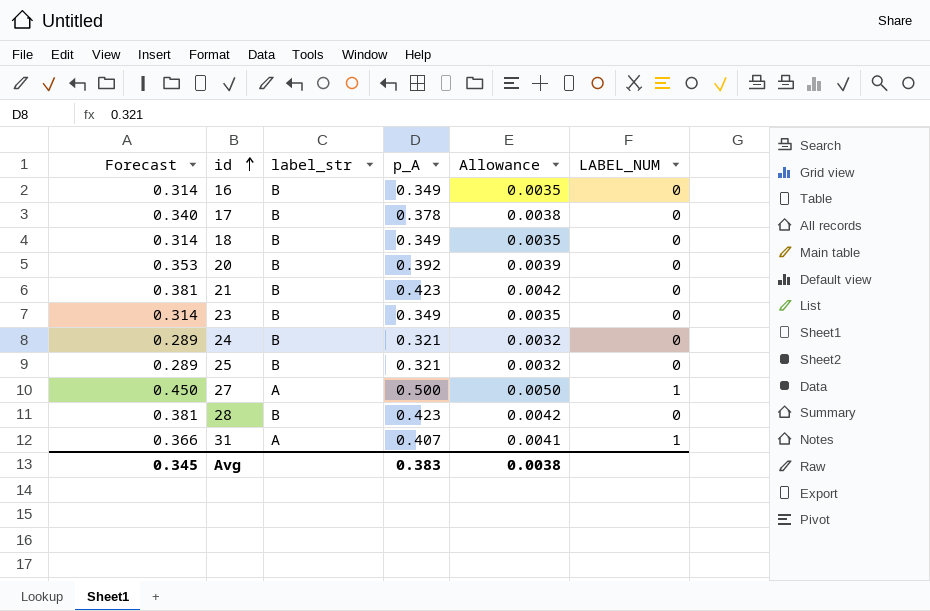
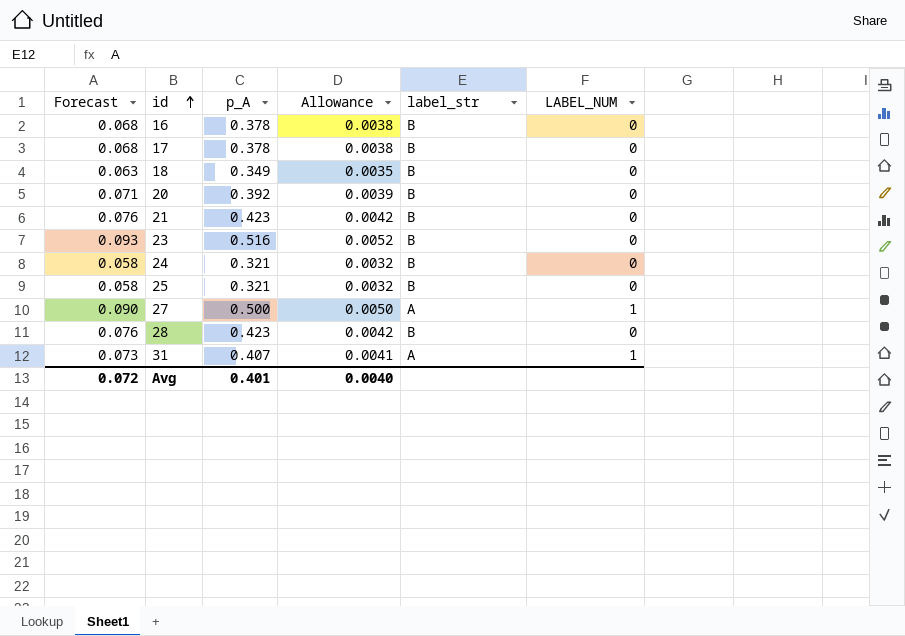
column Forecast | formula: [p_A] * 0.9 -> [p_A] * 0.18
column label_str | position: 3 -> 5
16 | p_A: 0.349 -> 0.378
16 | Allowance: 0.0035 -> 0.0038
23 | p_A: 0.349 -> 0.516
23 | Allowance: 0.0035 -> 0.0052
Avg | Forecast: 0.345 -> 0.072
Avg | p_A: 0.383 -> 0.401
Avg | Allowance: 0.0038 -> 0.0040

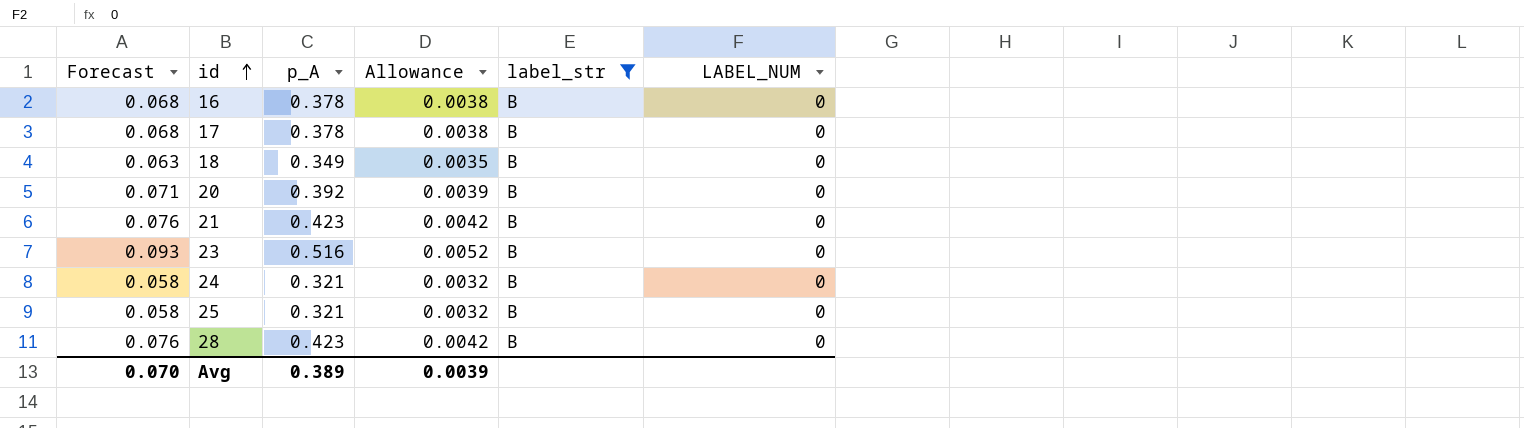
filter: none -> label_str = B
Avg | Forecast: 0.072 -> 0.070
Avg | p_A: 0.401 -> 0.389
Avg | Allowance: 0.0040 -> 0.0039

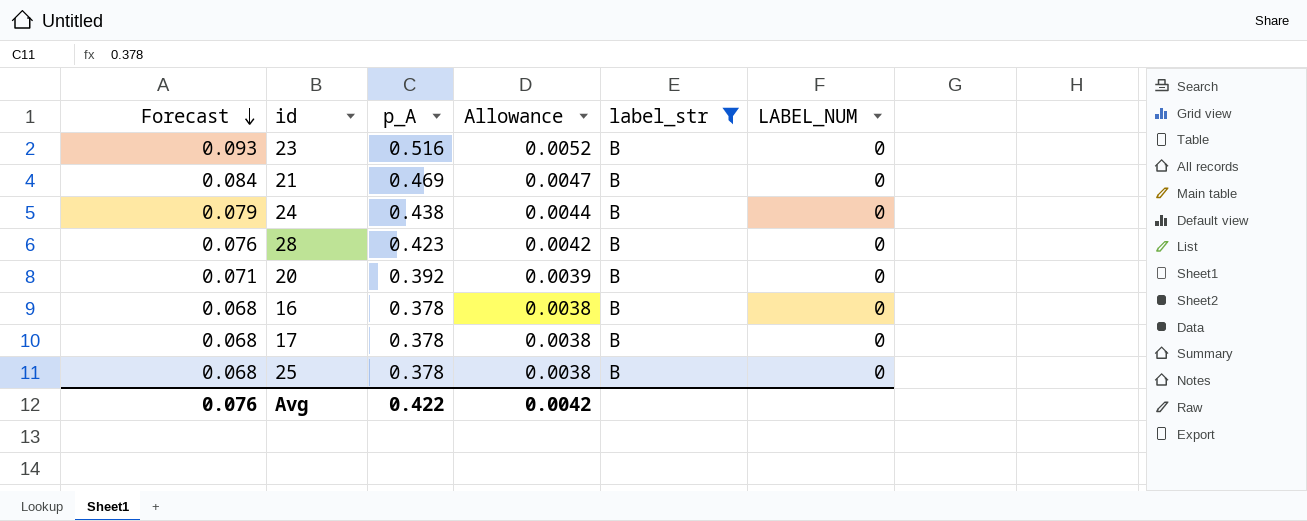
row order: id ascending -> Forecast descending
row 18: 0.063 | 0.349 | 0.0035 | B | 0 -> none
21 | Forecast: 0.076 -> 0.084
21 | p_A: 0.423 -> 0.469
21 | Allowance: 0.0042 -> 0.0047
24 | Forecast: 0.058 -> 0.079
24 | p_A: 0.321 -> 0.438
24 | Allowance: 0.0032 -> 0.0044
25 | Forecast: 0.058 -> 0.068
25 | p_A: 0.321 -> 0.378
25 | Allowance: 0.0032 -> 0.0038
Avg | Forecast: 0.070 -> 0.076
Avg | p_A: 0.389 -> 0.422
Avg | Allowance: 0.0039 -> 0.0042

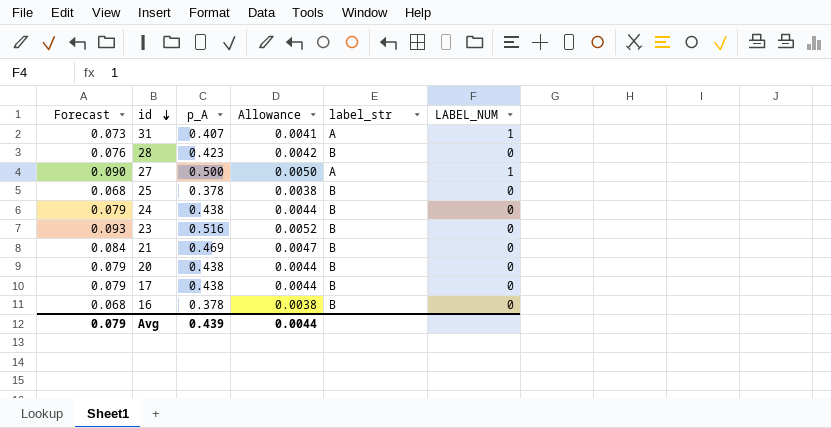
filter: label_str = B -> none
row order: Forecast descending -> id descending
20 | Forecast: 0.071 -> 0.079
20 | p_A: 0.392 -> 0.438
20 | Allowance: 0.0039 -> 0.0044
17 | Forecast: 0.068 -> 0.079
17 | p_A: 0.378 -> 0.438
17 | Allowance: 0.0038 -> 0.0044
Avg | Forecast: 0.076 -> 0.079
Avg | p_A: 0.422 -> 0.439
Avg | Allowance: 0.0042 -> 0.0044

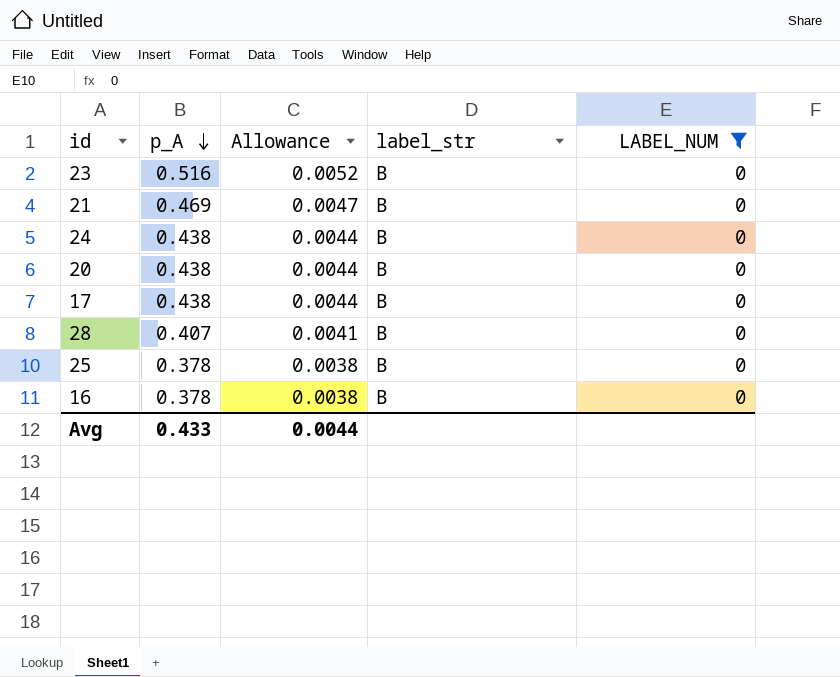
filter: none -> LABEL_NUM = 0
row order: id descending -> p_A descending
column Forecast | formula: [p_A] * 0.18 -> none
28 | p_A: 0.423 -> 0.407
28 | Allowance: 0.0042 -> 0.0041
Avg | p_A: 0.439 -> 0.433

